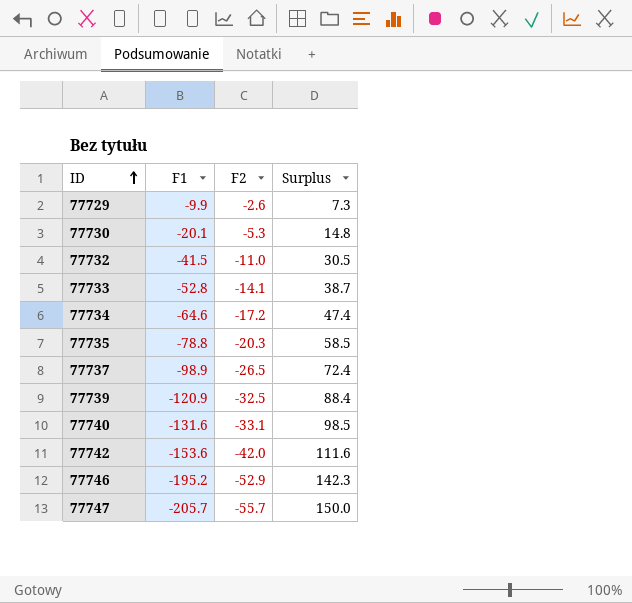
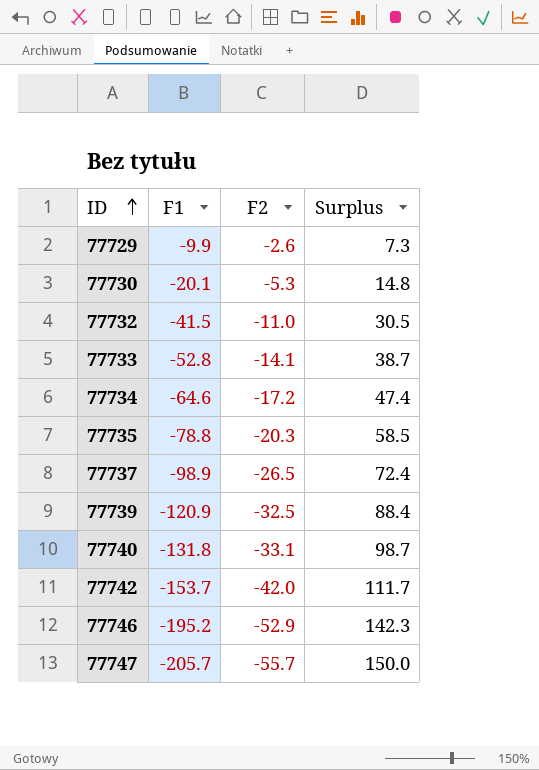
77740 | F1: -131.6 -> -131.8
77740 | Surplus: 98.5 -> 98.7
77742 | F1: -153.6 -> -153.7
77742 | Surplus: 111.6 -> 111.7

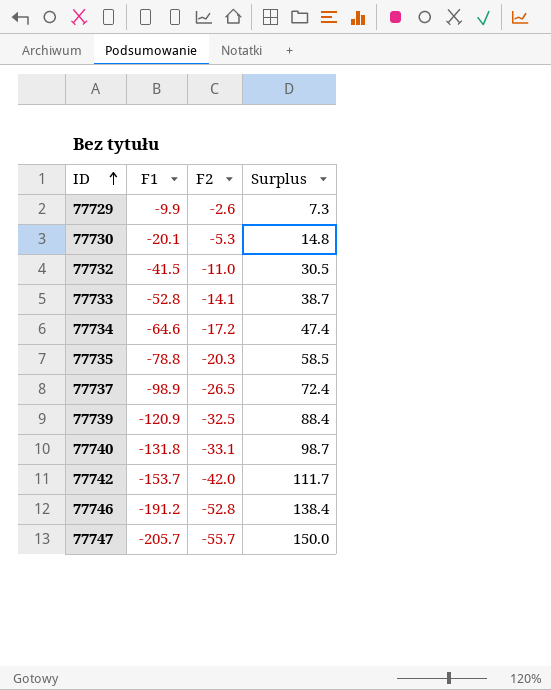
77746 | F1: -195.2 -> -191.2
77746 | F2: -52.9 -> -52.8
77746 | Surplus: 142.3 -> 138.4

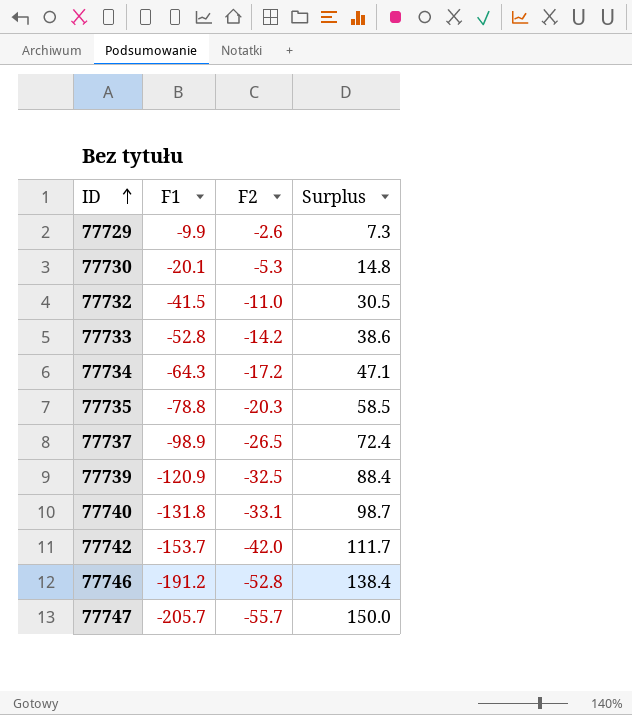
77733 | F2: -14.1 -> -14.2
77733 | Surplus: 38.7 -> 38.6
77734 | F1: -64.6 -> -64.3
77734 | Surplus: 47.4 -> 47.1

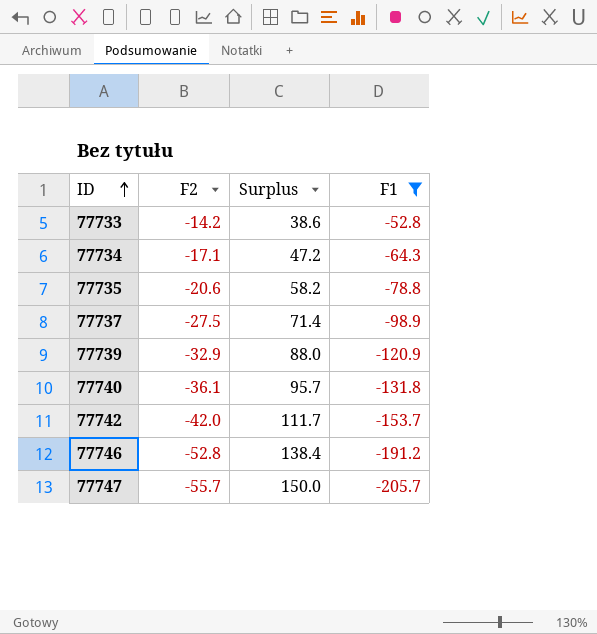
filter: none -> F1 <= -52.8
column F1 | position: 2 -> 4
77734 | F2: -17.2 -> -17.1
77734 | Surplus: 47.1 -> 47.2
77735 | F2: -20.3 -> -20.6
77735 | Surplus: 58.5 -> 58.2
77737 | F2: -26.5 -> -27.5
77737 | Surplus: 72.4 -> 71.4
77739 | F2: -32.5 -> -32.9
77739 | Surplus: 88.4 -> 88.0
77740 | F2: -33.1 -> -36.1
77740 | Surplus: 98.7 -> 95.7

